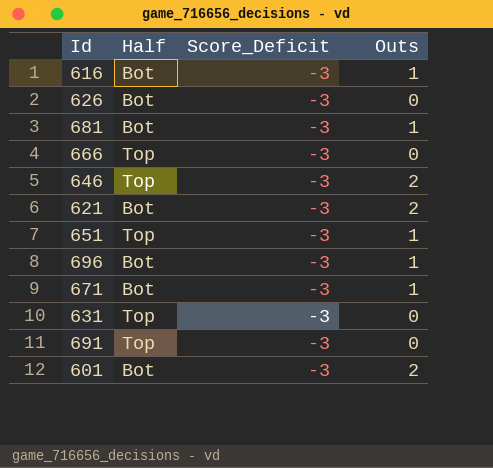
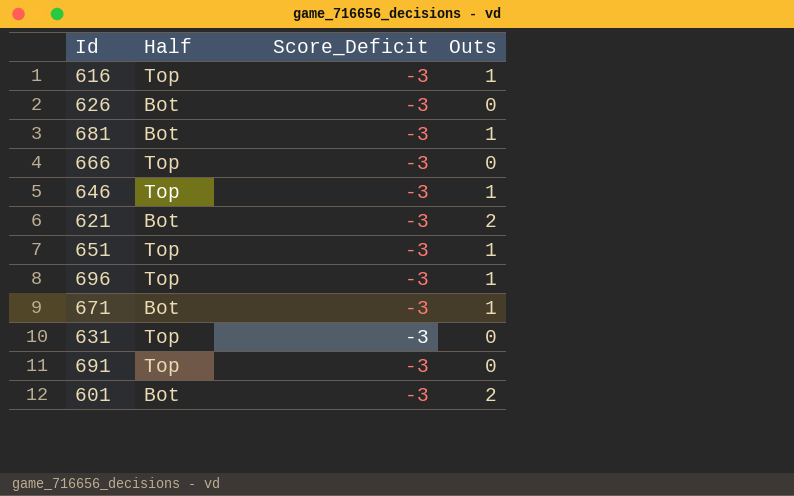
616 | Half: Bot -> Top
646 | Outs: 2 -> 1
696 | Half: Bot -> Top

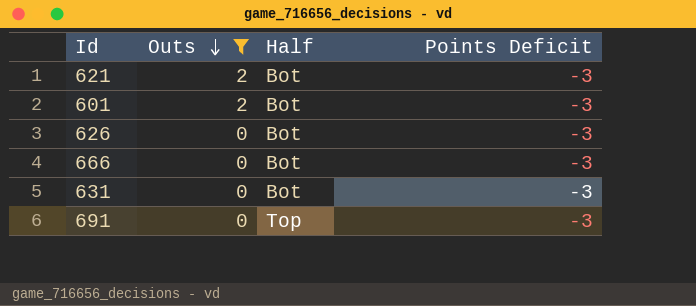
filter: none -> Outs != 1
row order: none -> Outs descending
column Outs | position: 4 -> 2
column name: Score_Deficit -> Points Deficit
666 | Half: Top -> Bot
631 | Half: Top -> Bot

